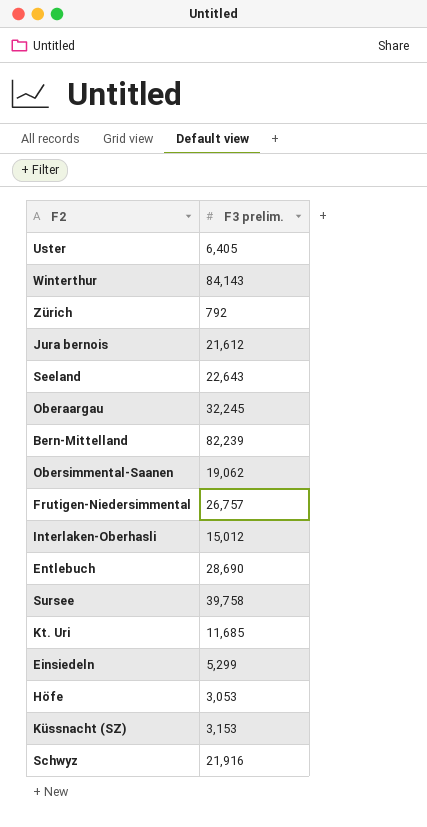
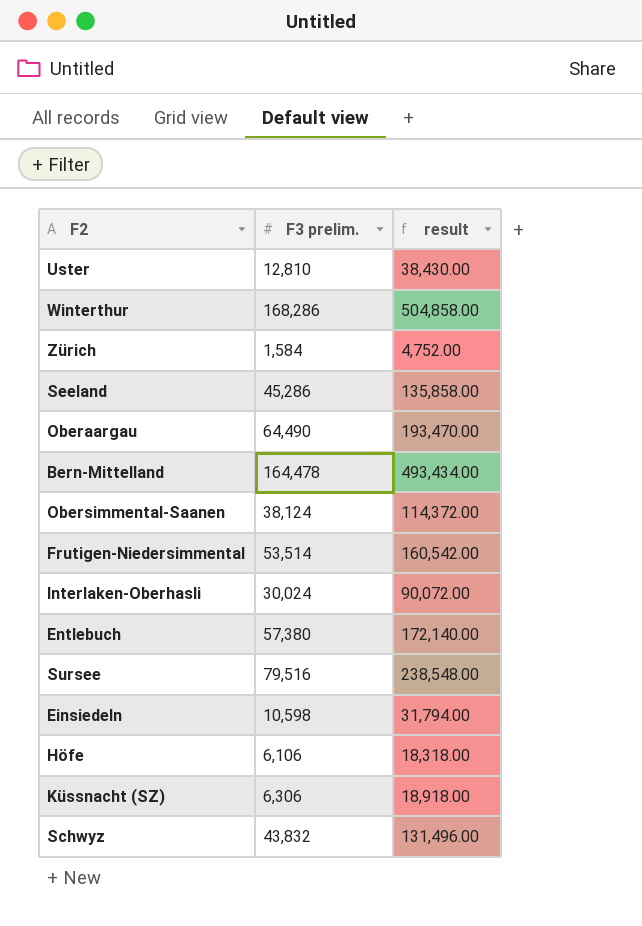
column result | formula: none -> [F3 prelim.] * 3
row Jura bernois: 21,612 -> none
row Kt. Uri: 11,685 -> none
Uster | F3 prelim.: 6,405 -> 12,810
Winterthur | F3 prelim.: 84,143 -> 168,286
Zürich | F3 prelim.: 792 -> 1,584
Seeland | F3 prelim.: 22,643 -> 45,286
Oberaargau | F3 prelim.: 32,245 -> 64,490
Bern-Mittelland | F3 prelim.: 82,239 -> 164,478
Obersimmental-Saanen | F3 prelim.: 19,062 -> 38,124
Frutigen-Niedersimmental | F3 prelim.: 26,757 -> 53,514
Interlaken-Oberhasli | F3 prelim.: 15,012 -> 30,024
Entlebuch | F3 prelim.: 28,690 -> 57,380
Sursee | F3 prelim.: 39,758 -> 79,516
Einsiedeln | F3 prelim.: 5,299 -> 10,598
Höfe | F3 prelim.: 3,053 -> 6,106
Küssnacht (SZ) | F3 prelim.: 3,153 -> 6,306
Schwyz | F3 prelim.: 21,916 -> 43,832

